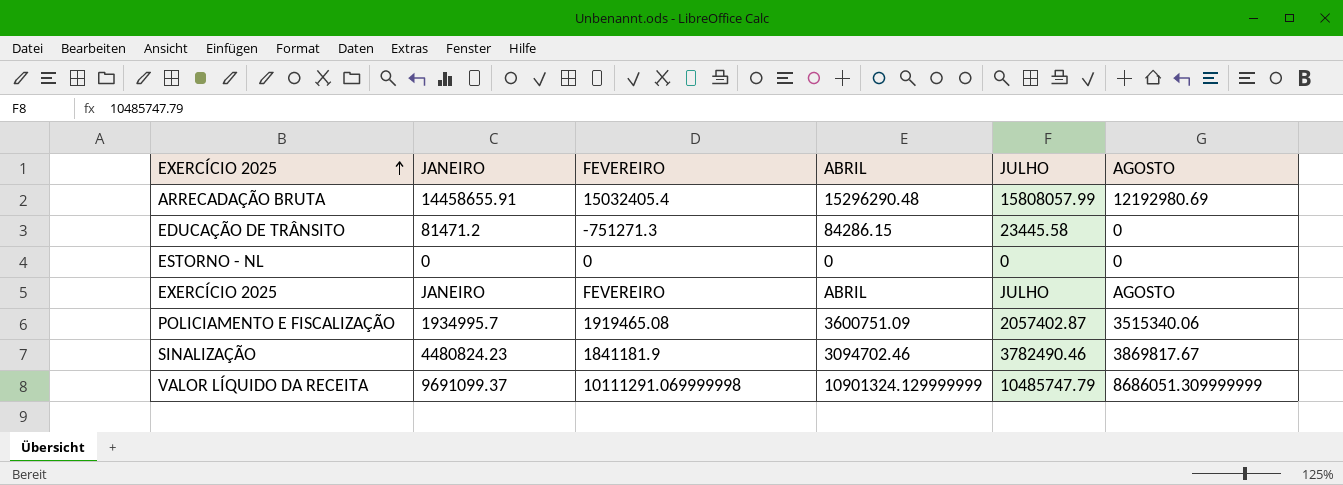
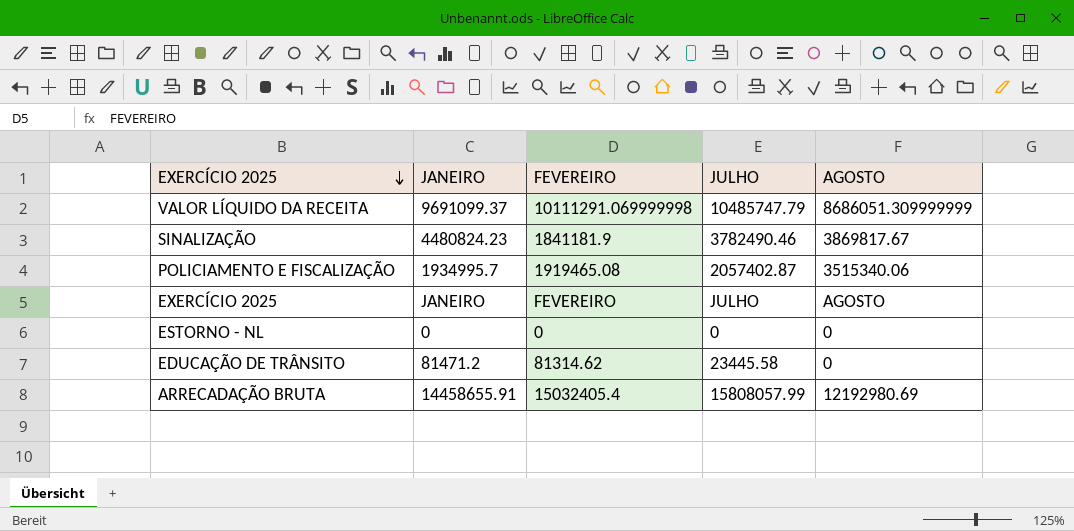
row order: EXERCÍCIO 2025 ascending -> EXERCÍCIO 2025 descending
column ABRIL | position: 4 -> none
EDUCAÇÃO DE TRÂNSITO | FEVEREIRO: -751271.3 -> 81314.62

